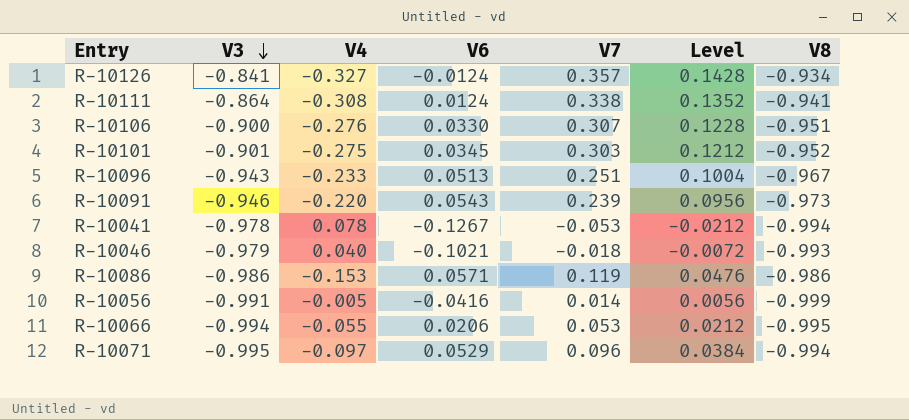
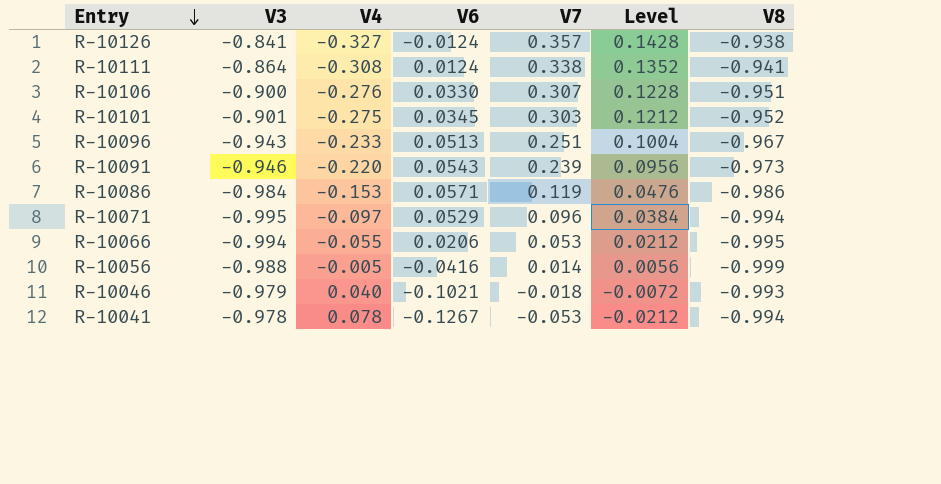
row order: V3 descending -> Entry descending
R-10126 | V8: -0.934 -> -0.938
R-10086 | V3: -0.986 -> -0.984
R-10056 | V3: -0.991 -> -0.988

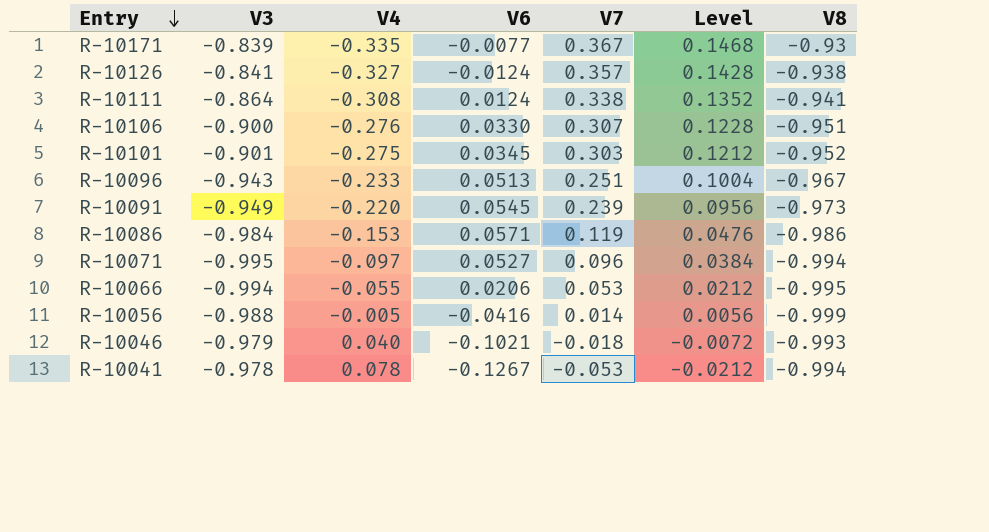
row R-10171: none -> -0.839 | -0.335 | -0.0077 | 0.367 | 0.1468 | -0.93
R-10091 | V3: -0.946 -> -0.949
R-10091 | V6: 0.0543 -> 0.0545
R-10071 | V6: 0.0529 -> 0.0527

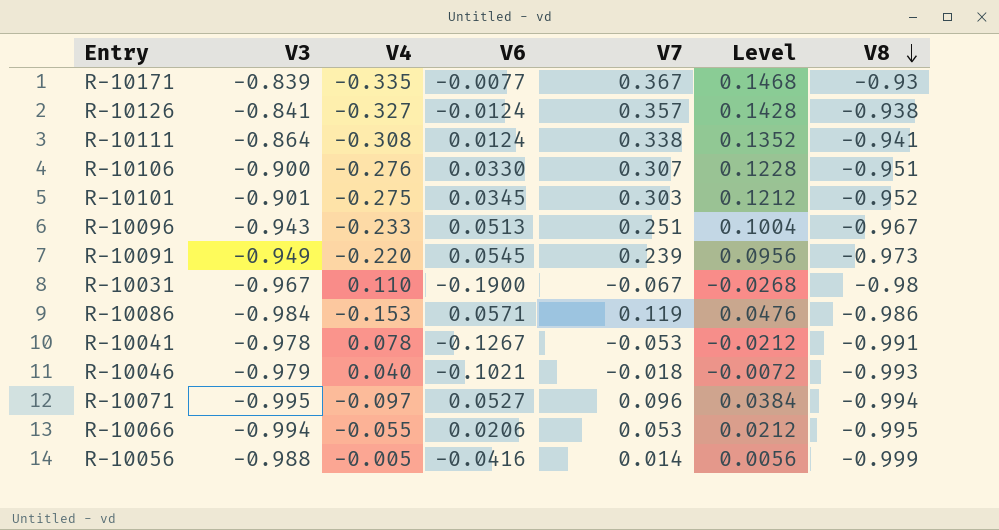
row order: Entry descending -> V8 descending
row R-10031: none -> -0.967 | 0.110 | -0.1900 | -0.067 | -0.0268 | -0.98
R-10041 | V8: -0.994 -> -0.991

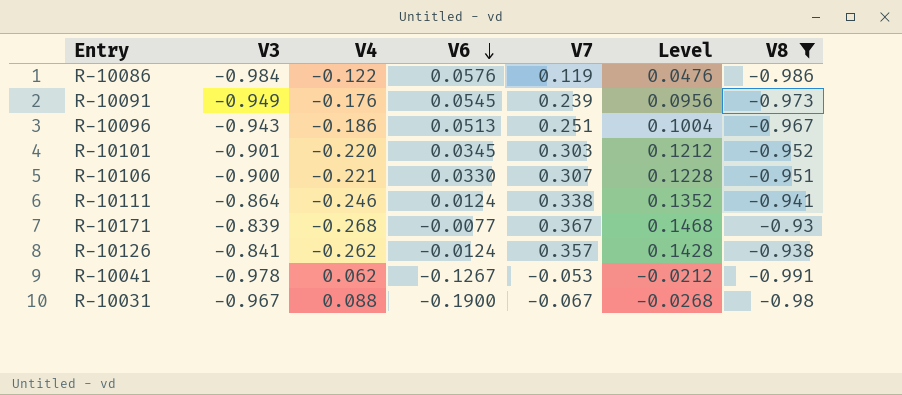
filter: none -> V8 >= -0.991
row order: V8 descending -> V6 descending
R-10086 | V4: -0.153 -> -0.122
R-10086 | V6: 0.0571 -> 0.0576
R-10091 | V4: -0.220 -> -0.176
R-10096 | V4: -0.233 -> -0.186
R-10101 | V4: -0.275 -> -0.220
R-10106 | V4: -0.276 -> -0.221
R-10111 | V4: -0.308 -> -0.246
R-10171 | V4: -0.335 -> -0.268
R-10126 | V4: -0.327 -> -0.262
R-10041 | V4: 0.078 -> 0.062
R-10031 | V4: 0.110 -> 0.088

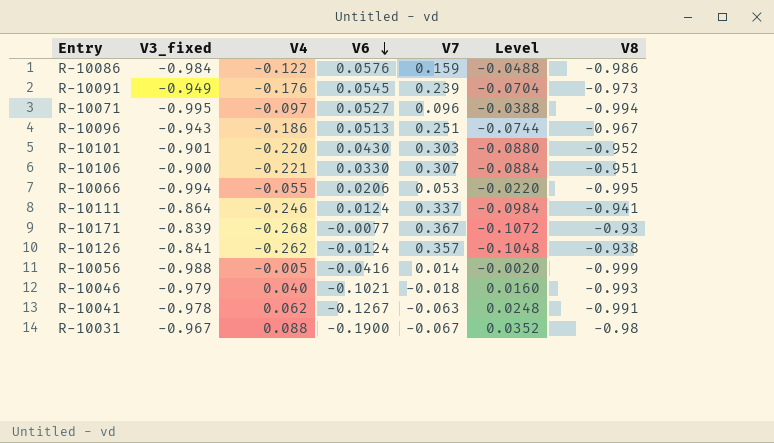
filter: V8 >= -0.991 -> none
column name: V3 -> V3_fixed
column Level | formula: [V7] * 0.4 -> [V4] * 0.4
R-10086 | V7: 0.119 -> 0.159
R-10101 | V6: 0.0345 -> 0.0430
R-10111 | V7: 0.338 -> 0.337
R-10041 | V7: -0.053 -> -0.063

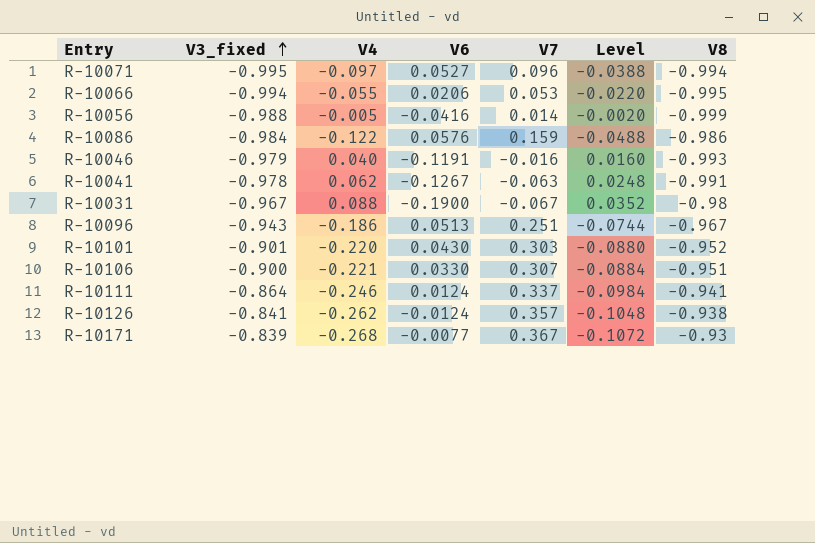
row order: V6 descending -> V3_fixed ascending
row R-10091: -0.949 | -0.176 | 0.0545 | 0.239 | -0.0704 | -0.973 -> none
R-10046 | V6: -0.1021 -> -0.1191
R-10046 | V7: -0.018 -> -0.016

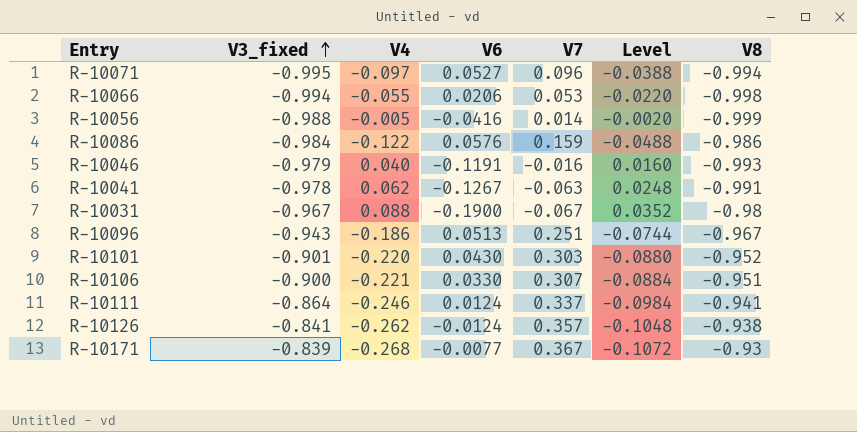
R-10066 | V8: -0.995 -> -0.998

